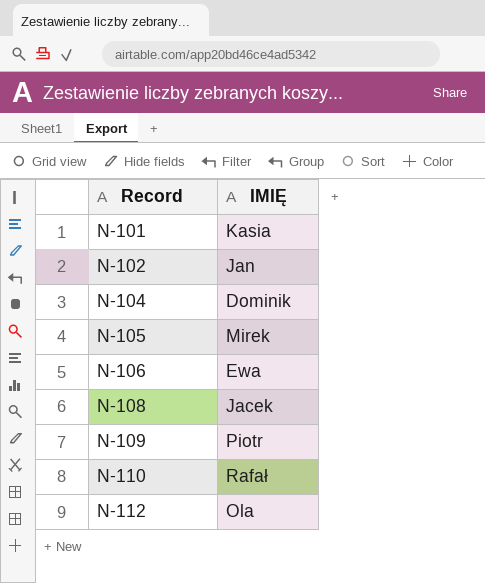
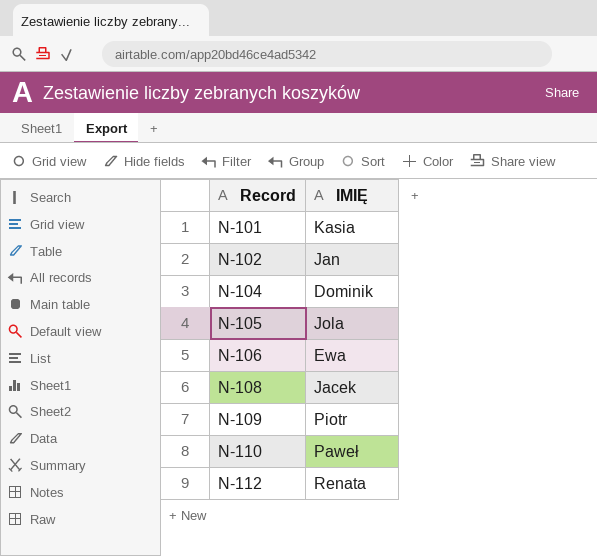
N-105 | IMIĘ: Mirek -> Jola
N-110 | IMIĘ: Rafał -> Paweł
N-112 | IMIĘ: Ola -> Renata

